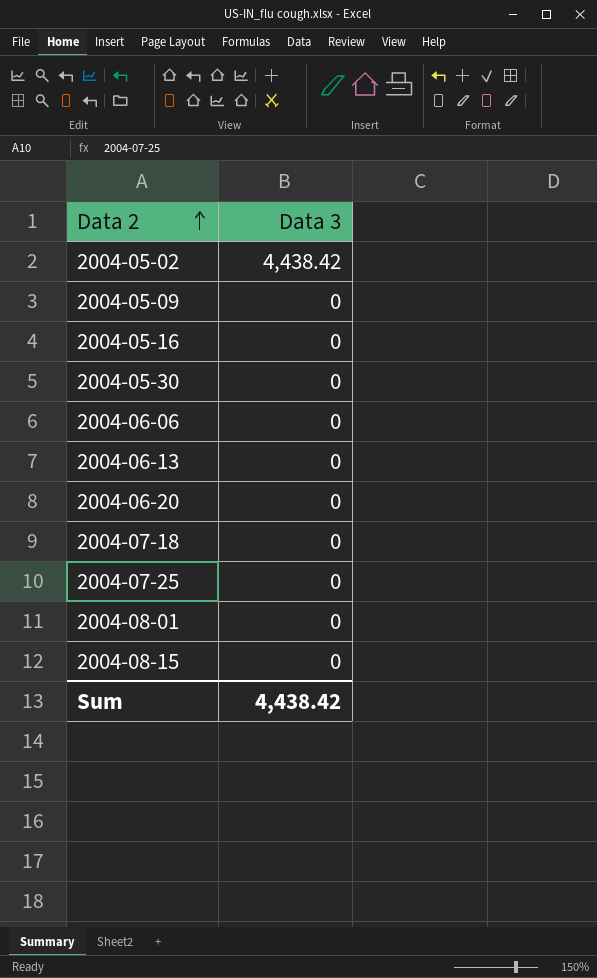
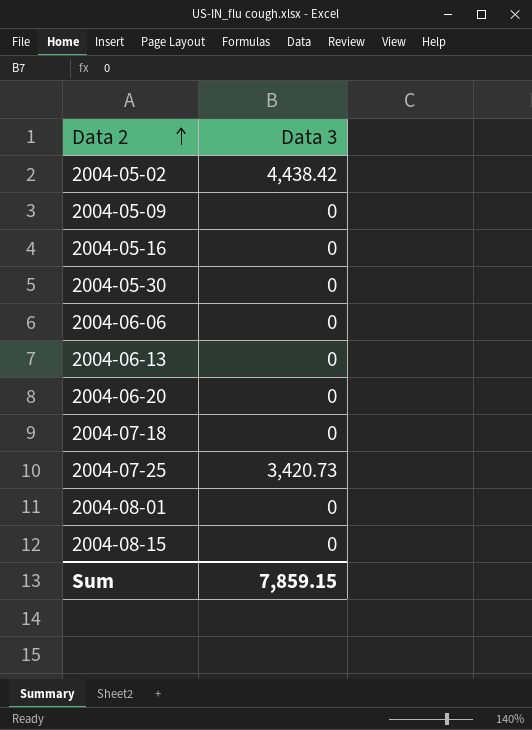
2004-07-25 | Data 3: 0 -> 3,420.73
Sum | Data 3: 4,438.42 -> 7,859.15

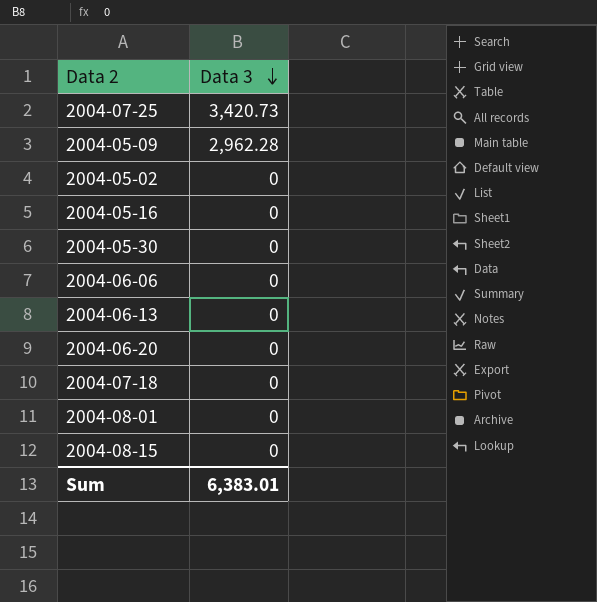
row order: Data 2 ascending -> Data 3 descending
2004-05-09 | Data 3: 0 -> 2,962.28
2004-05-02 | Data 3: 4,438.42 -> 0
Sum | Data 3: 7,859.15 -> 6,383.01

